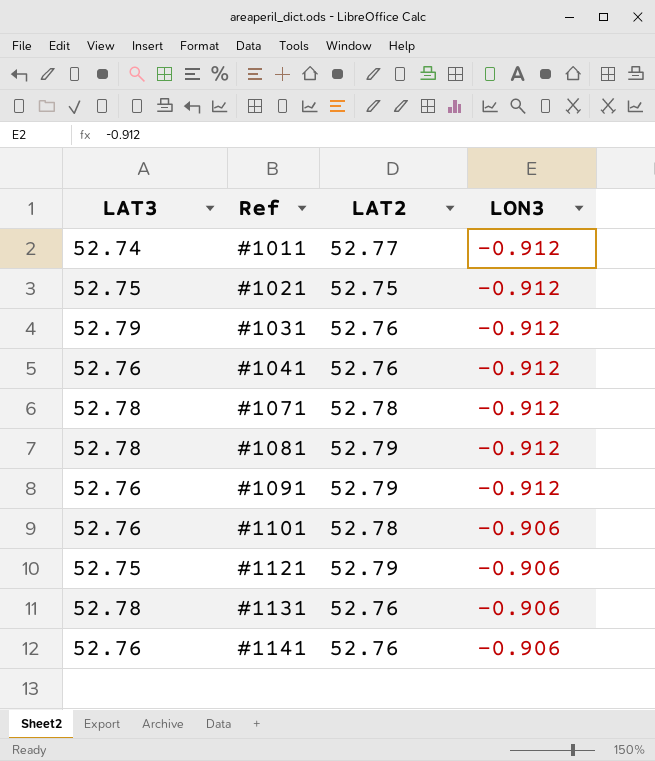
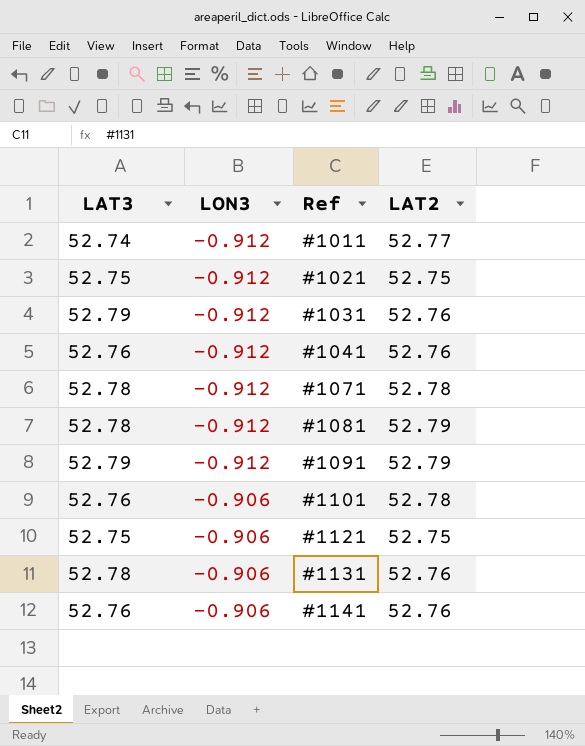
column LON3 | position: 4 -> 2
#1091 | LAT3: 52.76 -> 52.79
#1121 | LAT2: 52.79 -> 52.75

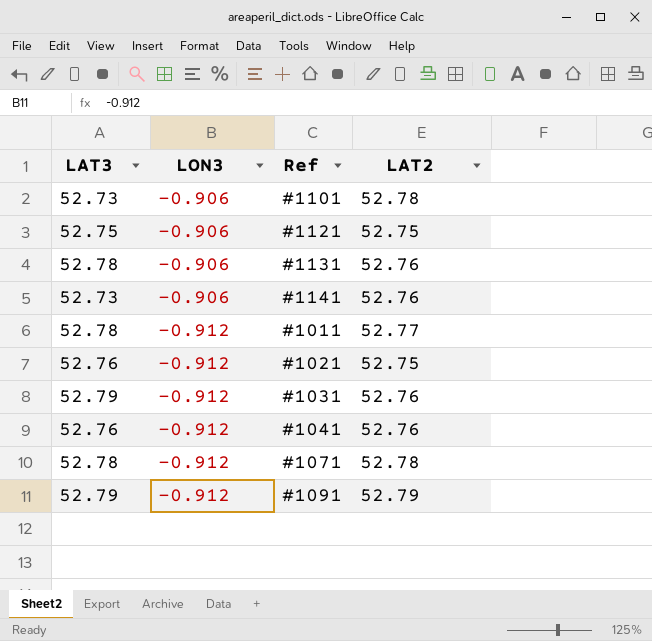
row order: LON3 ascending -> LON3 descending
row #1081: 52.78 | -0.912 | 52.79 -> none
#1101 | LAT3: 52.76 -> 52.73
#1141 | LAT3: 52.76 -> 52.73
#1011 | LAT3: 52.74 -> 52.78
#1021 | LAT3: 52.75 -> 52.76

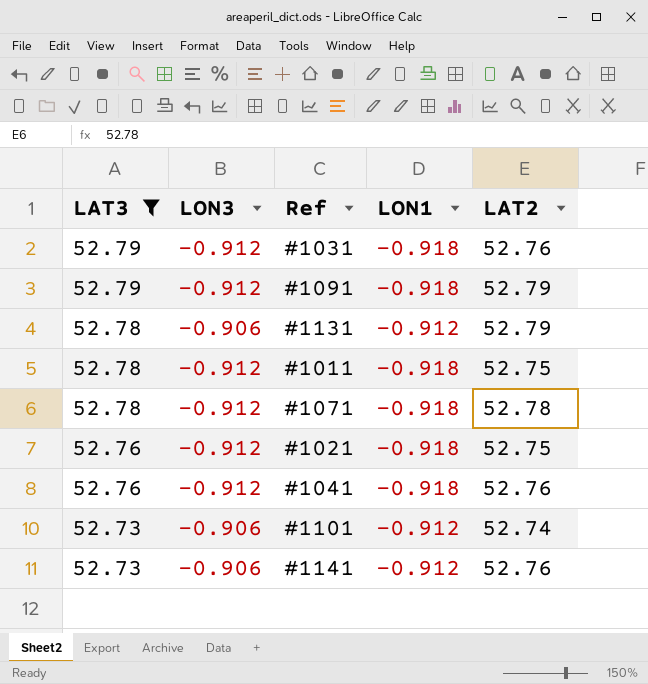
filter: none -> LAT3 != 52.75
row order: LON3 descending -> LAT3 descending
column LON1 | position: none -> 4
#1131 | LAT2: 52.76 -> 52.79
#1011 | LAT2: 52.77 -> 52.75
#1101 | LAT2: 52.78 -> 52.74

